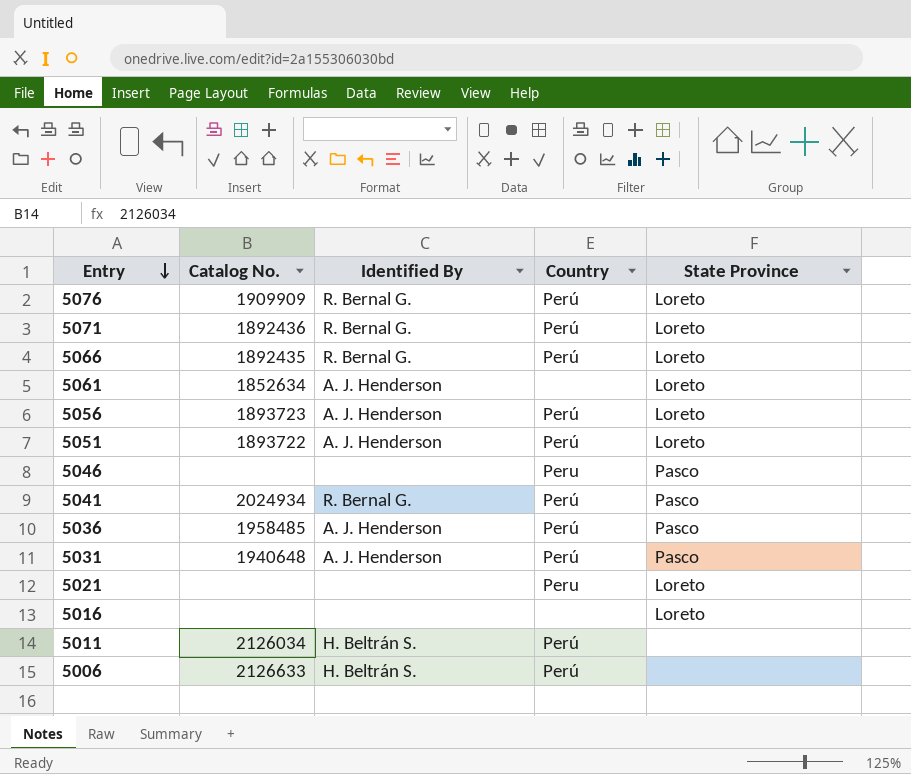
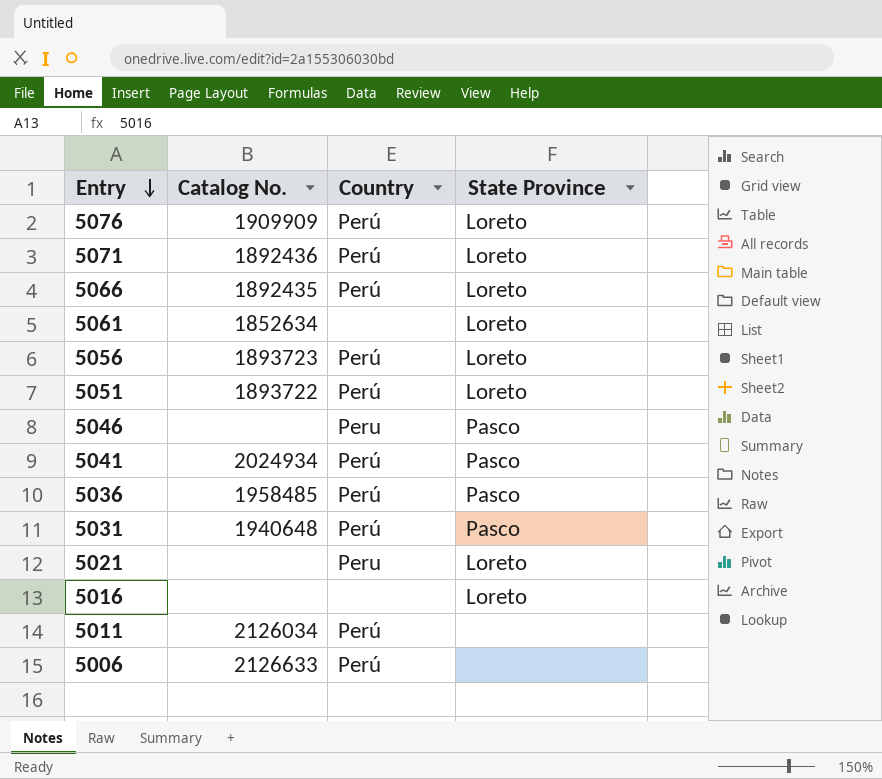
column Identified By | position: 3 -> none

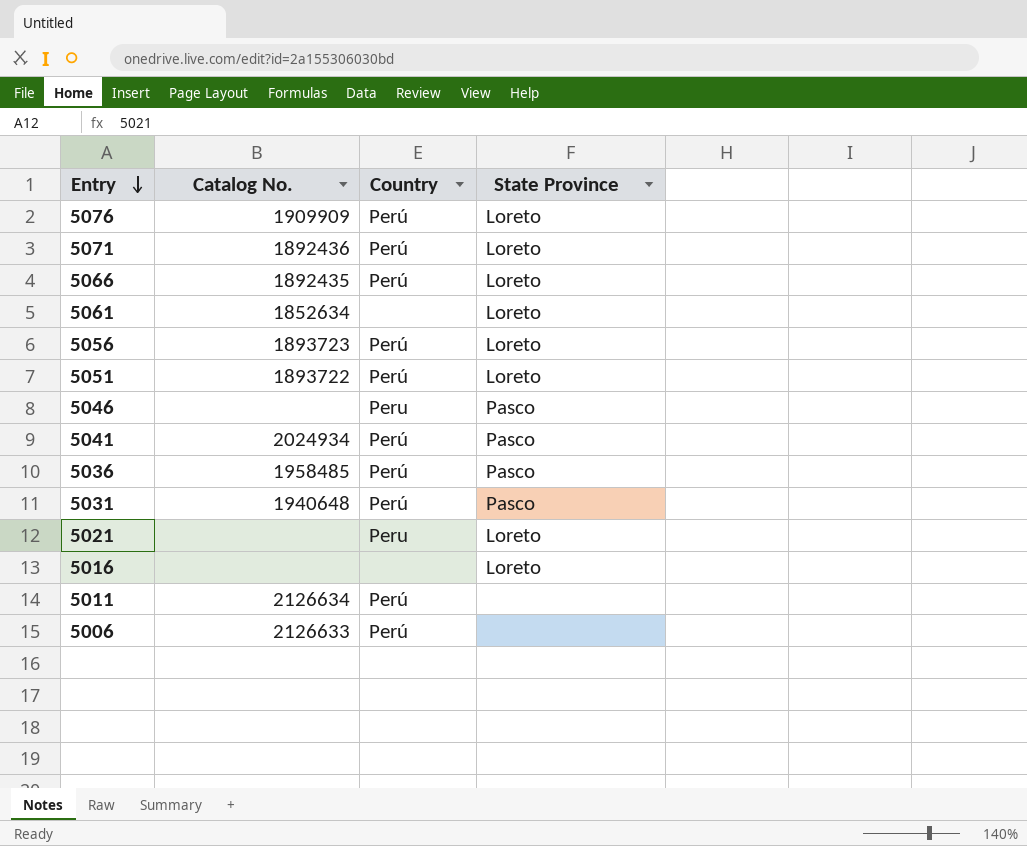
5011 | Catalog No.: 2126034 -> 2126634

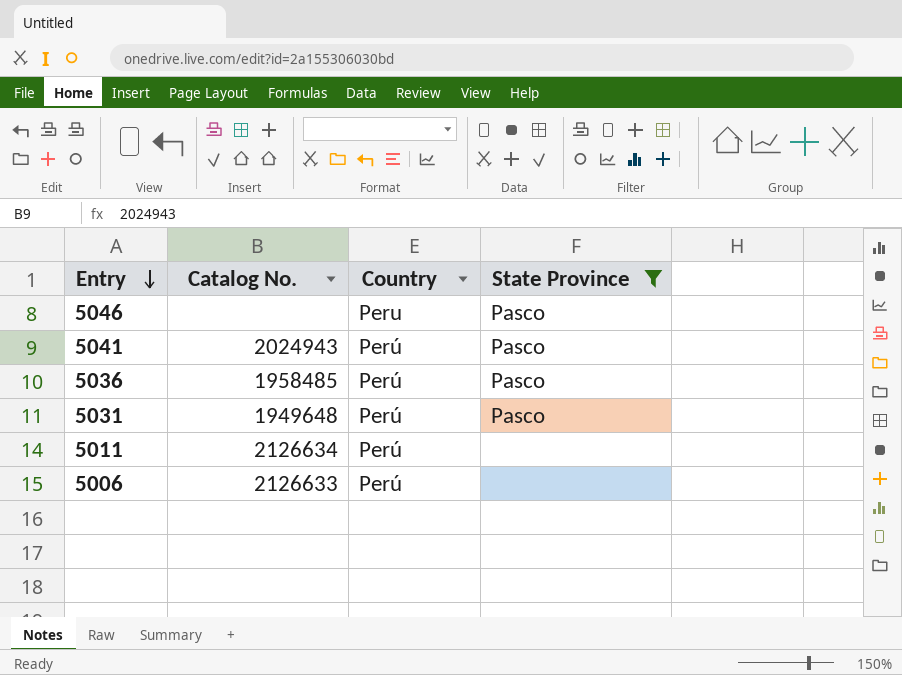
filter: none -> State Province != Loreto
5041 | Catalog No.: 2024934 -> 2024943
5031 | Catalog No.: 1940648 -> 1949648

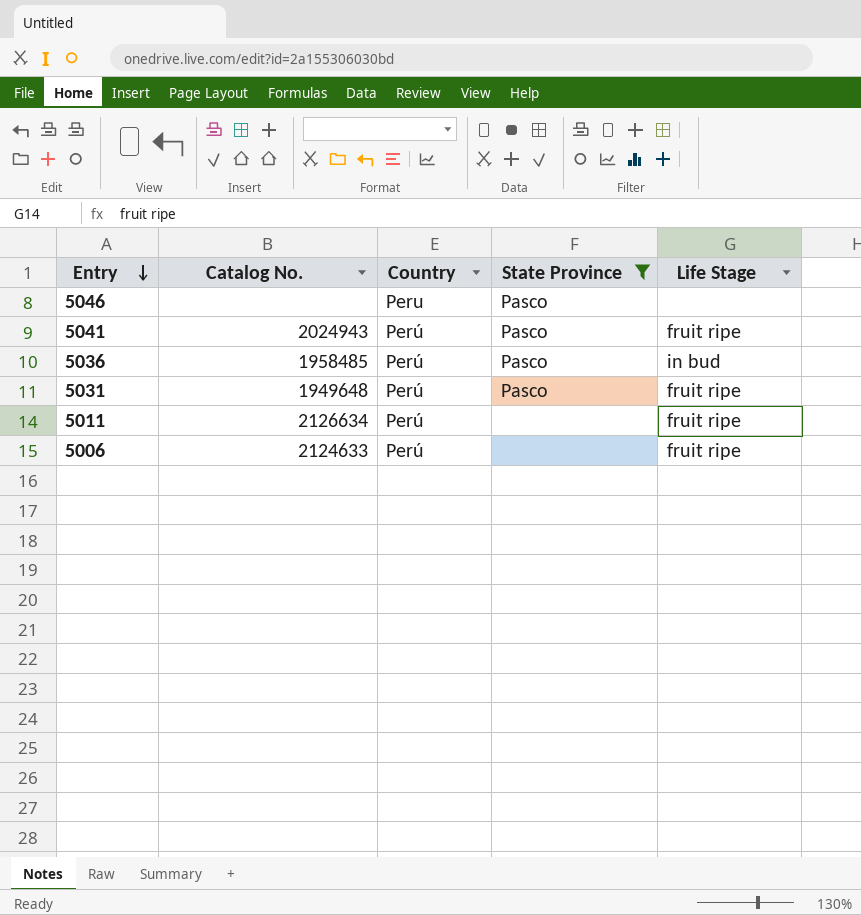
column Life Stage | position: none -> 5
5006 | Catalog No.: 2126633 -> 2124633

